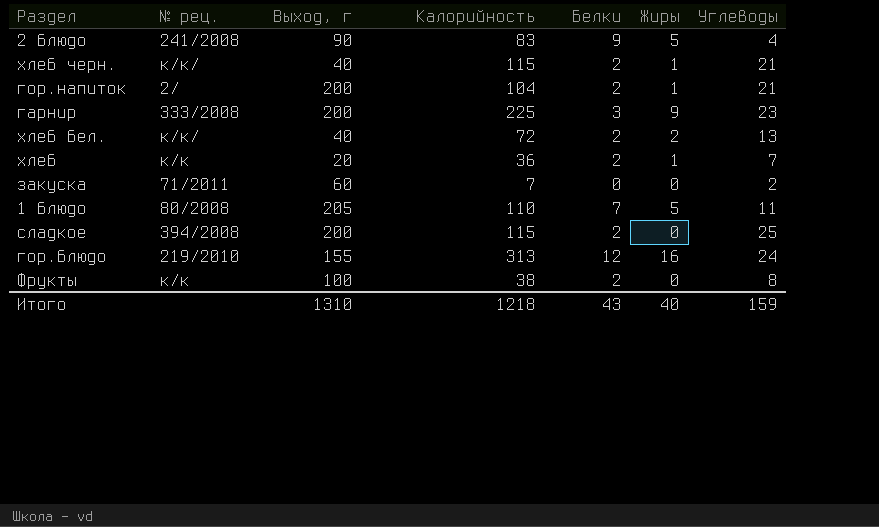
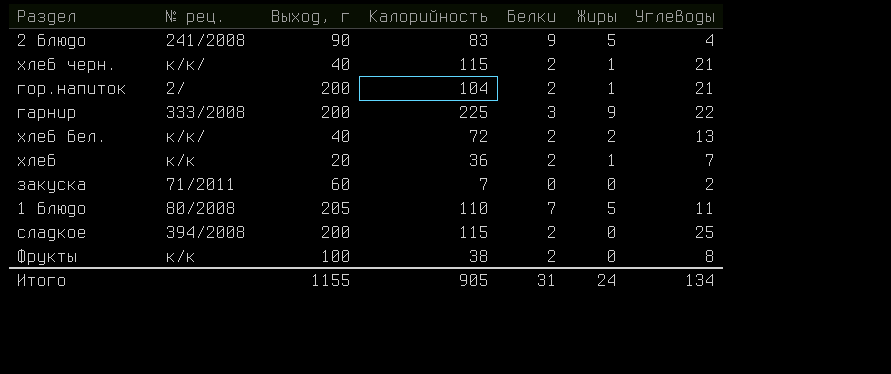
row гор.блюдо: 219/2010 | 155 | 313 | 12 | 16 | 24 -> none
гарнир | Углеводы: 23 -> 22
Итого | Выход, г: 1310 -> 1155
Итого | Калорийность: 1218 -> 905
Итого | Белки: 43 -> 31
Итого | Жиры: 40 -> 24
Итого | Углеводы: 159 -> 134

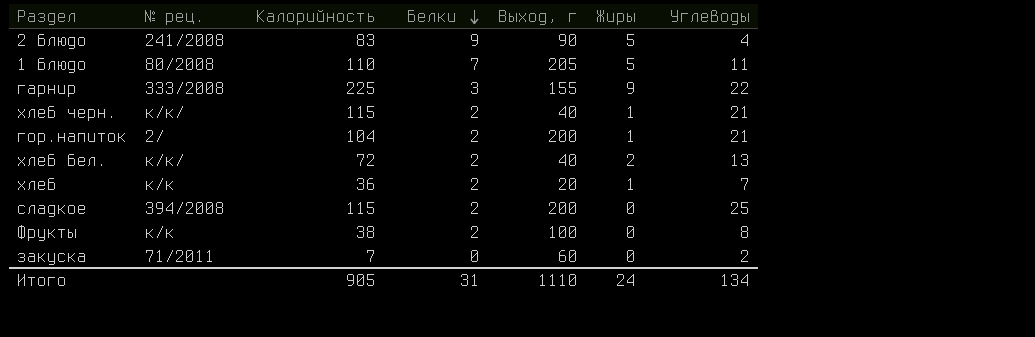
row order: none -> Белки descending
column Выход, г | position: 3 -> 5
гарнир | Выход, г: 200 -> 155
Итого | Выход, г: 1155 -> 1110

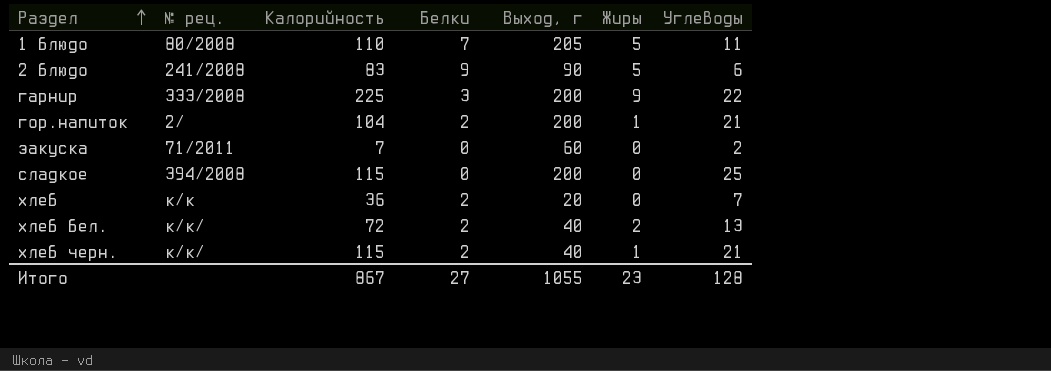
row order: Белки descending -> Раздел ascending
row Фрукты: к/к | 38 | 2 | 100 | 0 | 8 -> none
2 блюдо | Углеводы: 4 -> 6
гарнир | Выход, г: 155 -> 200
сладкое | Белки: 2 -> 0
хлеб | Жиры: 1 -> 0
Итого | Калорийность: 905 -> 867
Итого | Белки: 31 -> 27
Итого | Выход, г: 1110 -> 1055
Итого | Жиры: 24 -> 23
Итого | Углеводы: 134 -> 128

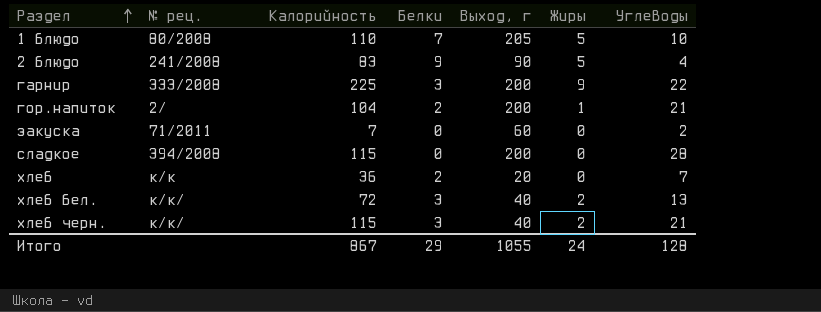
1 блюдо | Углеводы: 11 -> 10
2 блюдо | Углеводы: 6 -> 4
сладкое | Углеводы: 25 -> 28
хлеб бел. | Белки: 2 -> 3
хлеб черн. | Белки: 2 -> 3
хлеб черн. | Жиры: 1 -> 2
Итого | Белки: 27 -> 29
Итого | Жиры: 23 -> 24

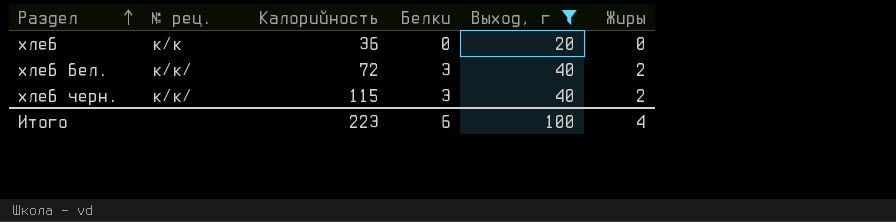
filter: none -> Выход, г <= 40
column Углеводы | position: 7 -> none
хлеб | Белки: 2 -> 0
Итого | Калорийность: 867 -> 223
Итого | Белки: 29 -> 6
Итого | Выход, г: 1055 -> 100
Итого | Жиры: 24 -> 4

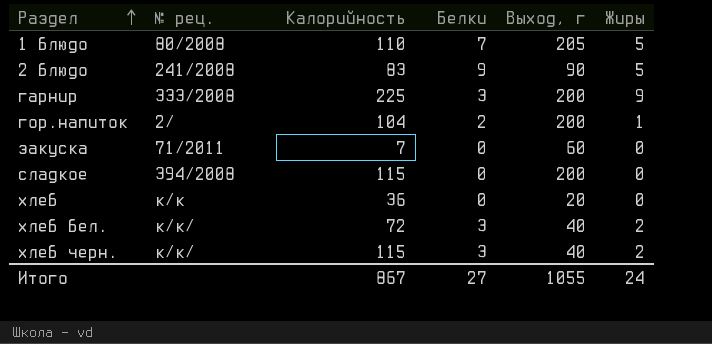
filter: Выход, г <= 40 -> none
Итого | Калорийность: 223 -> 867
Итого | Белки: 6 -> 27
Итого | Выход, г: 100 -> 1055
Итого | Жиры: 4 -> 24

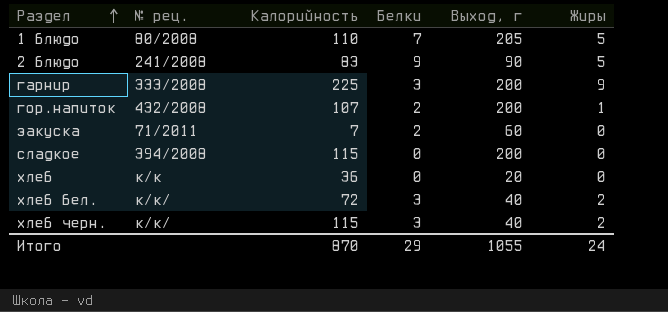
гор.напиток | № рец.: 2/ -> 432/2008
гор.напиток | Калорийность: 104 -> 107
закуска | Белки: 0 -> 2
Итого | Калорийность: 867 -> 870
Итого | Белки: 27 -> 29

